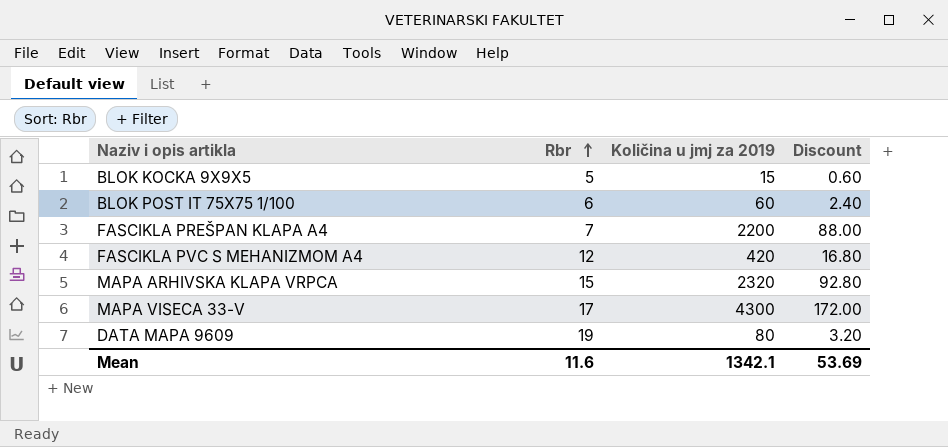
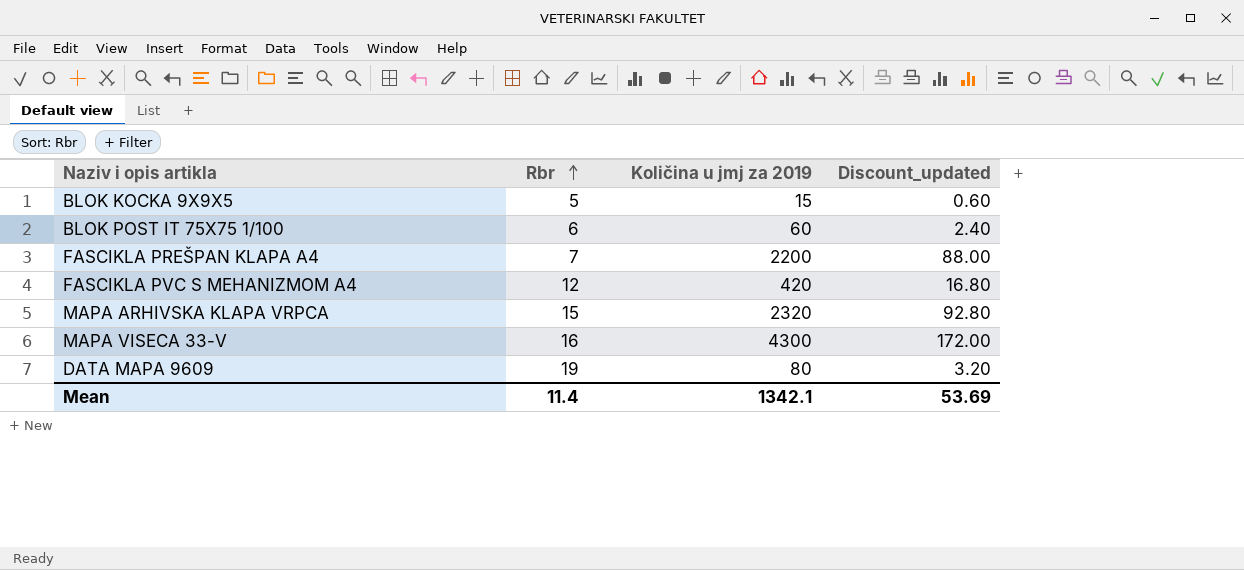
column name: Discount -> Discount_updated
MAPA VISECA 33-V | Rbr: 17 -> 16
Mean | Rbr: 11.6 -> 11.4

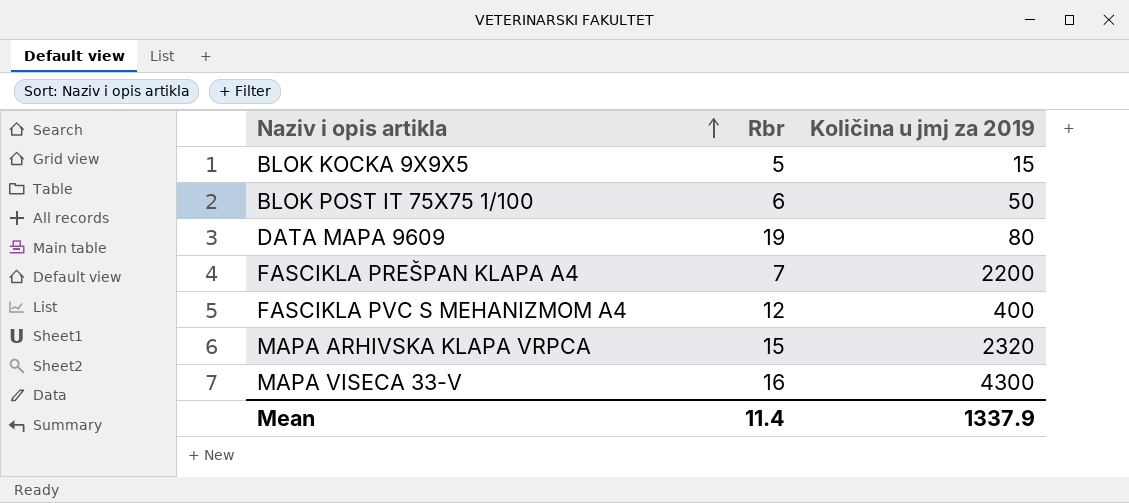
row order: Rbr ascending -> Naziv i opis artikla ascending
column Discount_updated | formula: [Količina u jmj za 2019] * 0.04 -> none
BLOK POST IT 75X75 1/100 | Količina u jmj za 2019: 60 -> 50
FASCIKLA PVC S MEHANIZMOM A4 | Količina u jmj za 2019: 420 -> 400
Mean | Količina u jmj za 2019: 1342.1 -> 1337.9

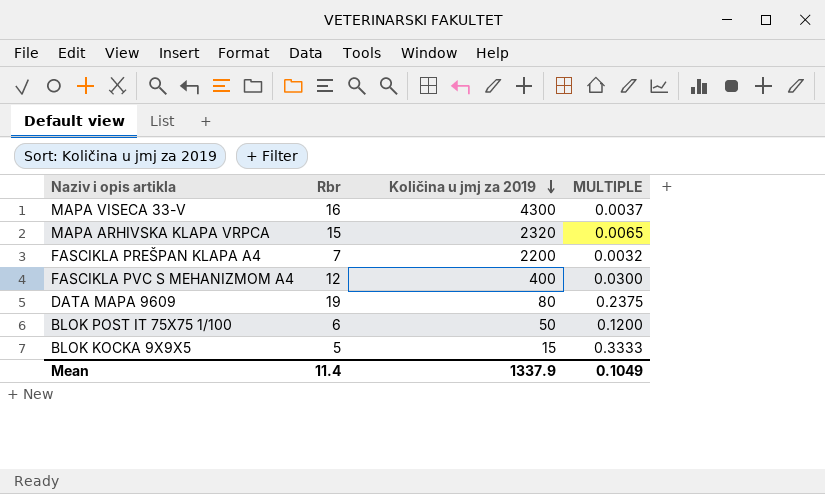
row order: Naziv i opis artikla ascending -> Količina u jmj za 2019 descending
column MULTIPLE | formula: none -> [Rbr] / [Količina u jmj za 2019]

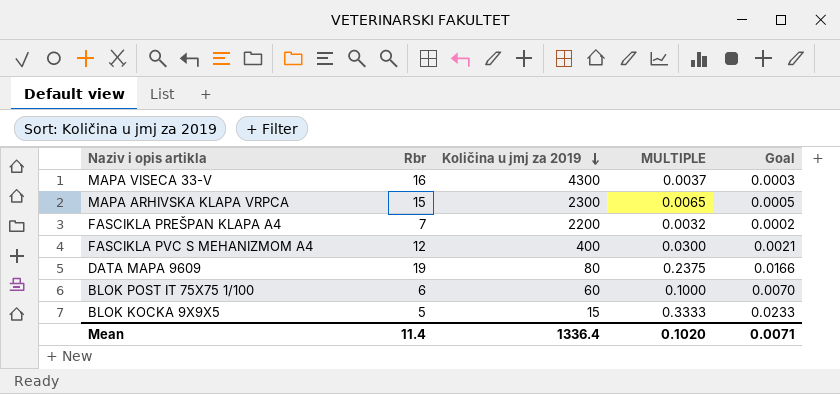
column Goal | formula: none -> [MULTIPLE] * 0.07
MAPA ARHIVSKA KLAPA VRPCA | Količina u jmj za 2019: 2320 -> 2300
BLOK POST IT 75X75 1/100 | Količina u jmj za 2019: 50 -> 60
BLOK POST IT 75X75 1/100 | MULTIPLE: 0.1200 -> 0.1000
Mean | Količina u jmj za 2019: 1337.9 -> 1336.4
Mean | MULTIPLE: 0.1049 -> 0.1020

